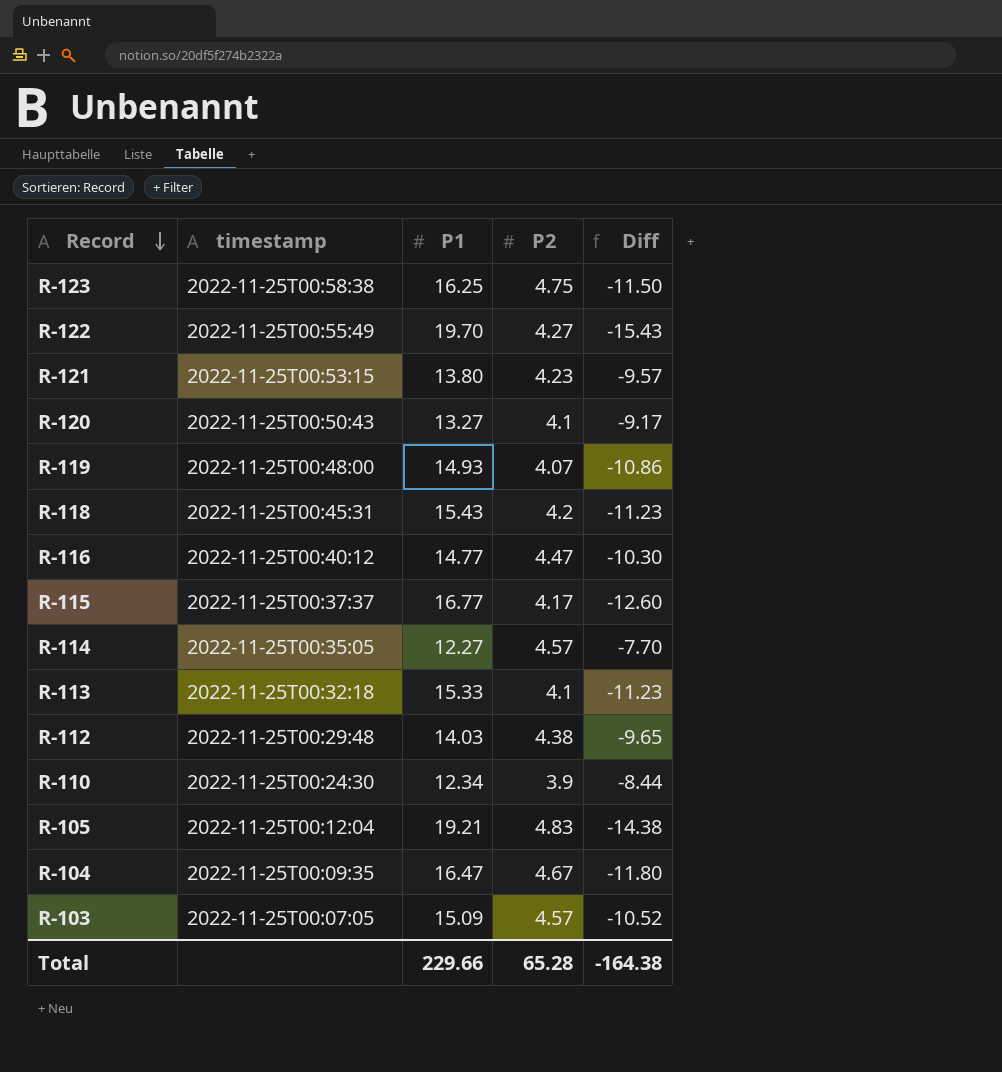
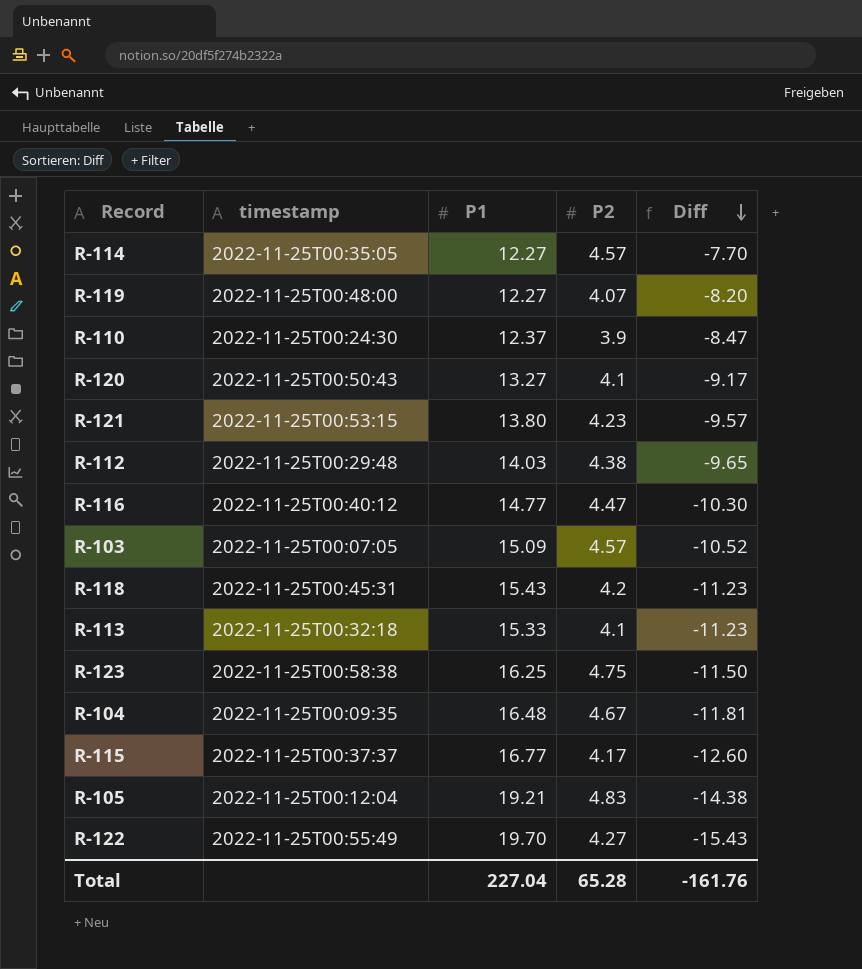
row order: Record descending -> Diff descending
R-119 | P1: 14.93 -> 12.27
R-119 | Diff: -10.86 -> -8.20
R-110 | P1: 12.34 -> 12.37
R-110 | Diff: -8.44 -> -8.47
R-104 | P1: 16.47 -> 16.48
R-104 | Diff: -11.80 -> -11.81
Total | P1: 229.66 -> 227.04
Total | Diff: -164.38 -> -161.76

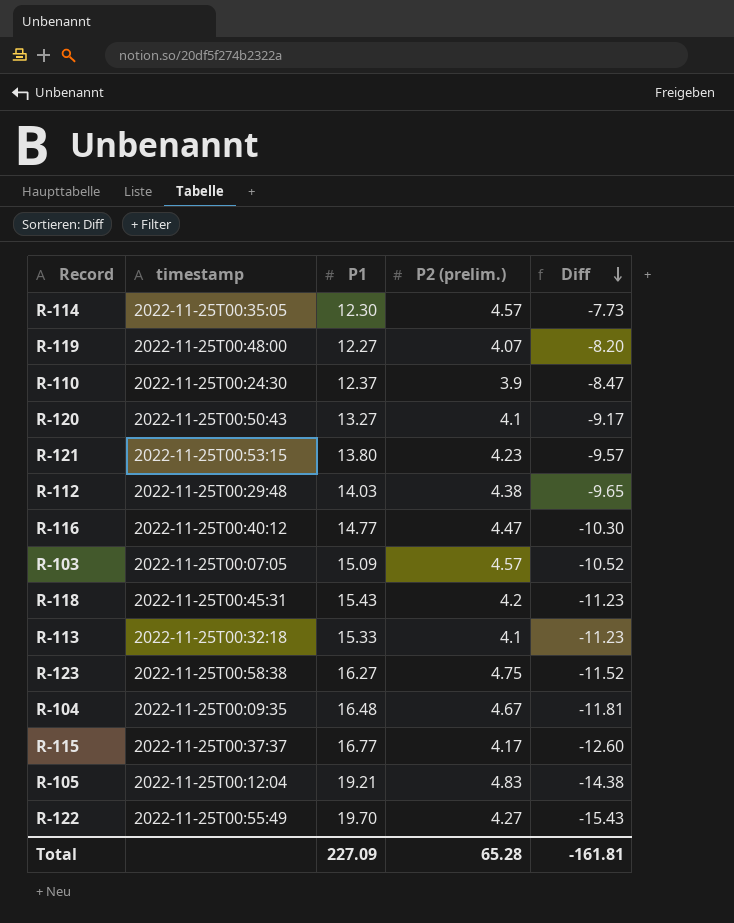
column name: P2 -> P2 (prelim.)
R-114 | P1: 12.27 -> 12.30
R-114 | Diff: -7.70 -> -7.73
R-123 | P1: 16.25 -> 16.27
R-123 | Diff: -11.50 -> -11.52
Total | P1: 227.04 -> 227.09
Total | Diff: -161.76 -> -161.81

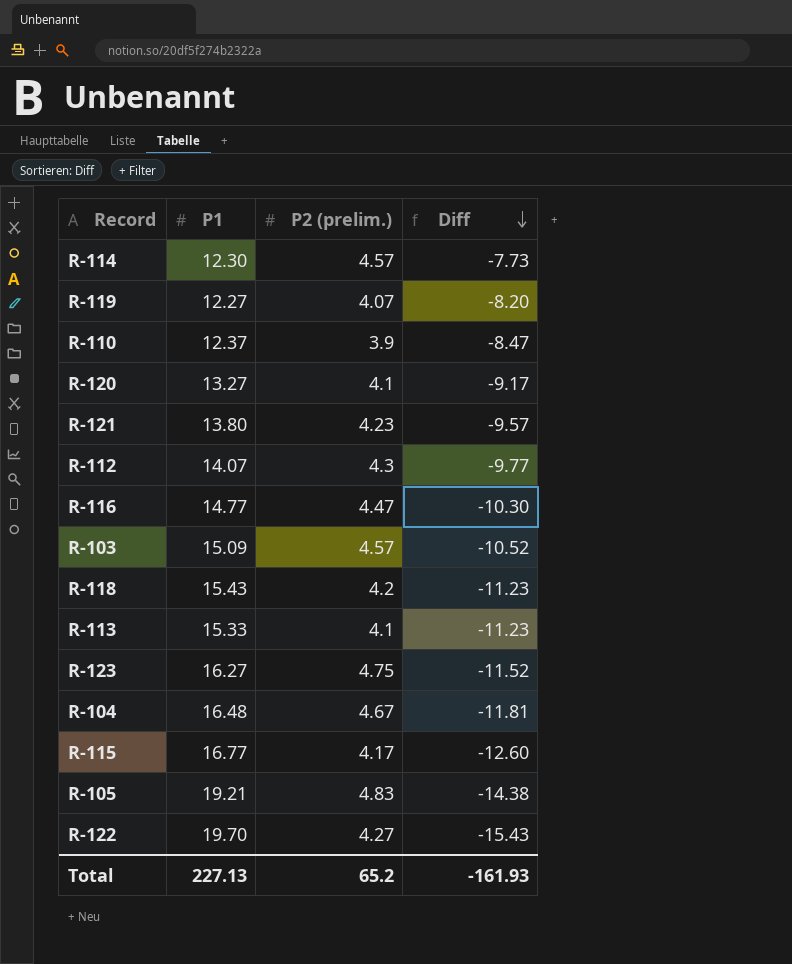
column timestamp | position: 2 -> none
R-112 | P1: 14.03 -> 14.07
R-112 | P2 (prelim.): 4.38 -> 4.3
R-112 | Diff: -9.65 -> -9.77
Total | P1: 227.09 -> 227.13
Total | P2 (prelim.): 65.28 -> 65.2
Total | Diff: -161.81 -> -161.93

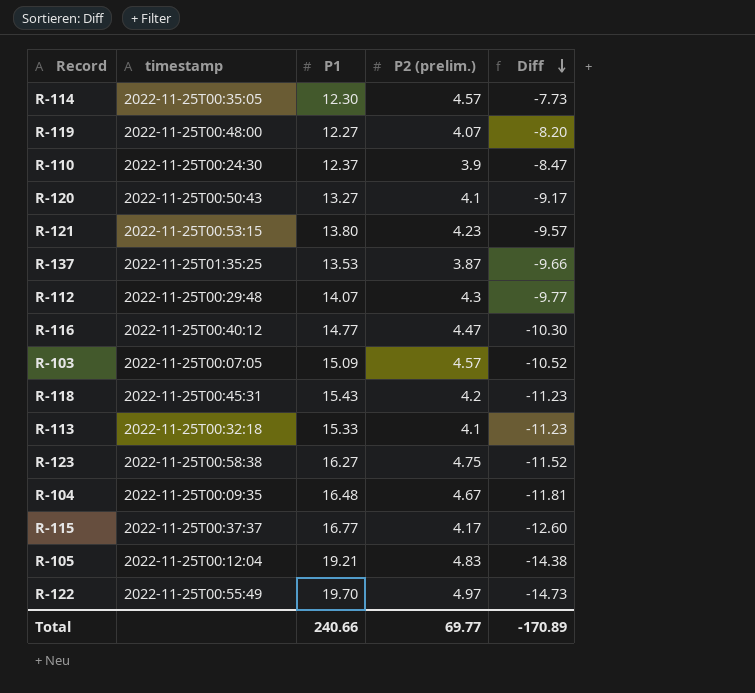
column timestamp | position: none -> 2
row R-137: none -> 2022-11-25T01:35:25 | 13.53 | 3.87 | -9.66
R-122 | P2 (prelim.): 4.27 -> 4.97
R-122 | Diff: -15.43 -> -14.73
Total | P1: 227.13 -> 240.66
Total | P2 (prelim.): 65.2 -> 69.77
Total | Diff: -161.93 -> -170.89

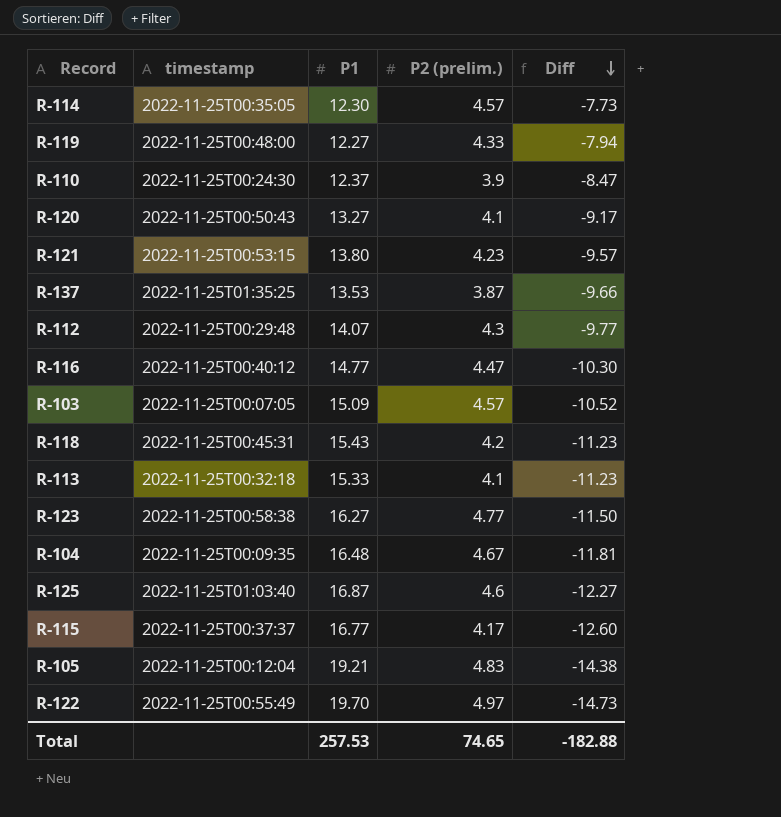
R-119 | P2 (prelim.): 4.07 -> 4.33
R-119 | Diff: -8.20 -> -7.94
R-123 | P2 (prelim.): 4.75 -> 4.77
R-123 | Diff: -11.52 -> -11.50
row R-125: none -> 2022-11-25T01:03:40 | 16.87 | 4.6 | -12.27
Total | P1: 240.66 -> 257.53
Total | P2 (prelim.): 69.77 -> 74.65
Total | Diff: -170.89 -> -182.88

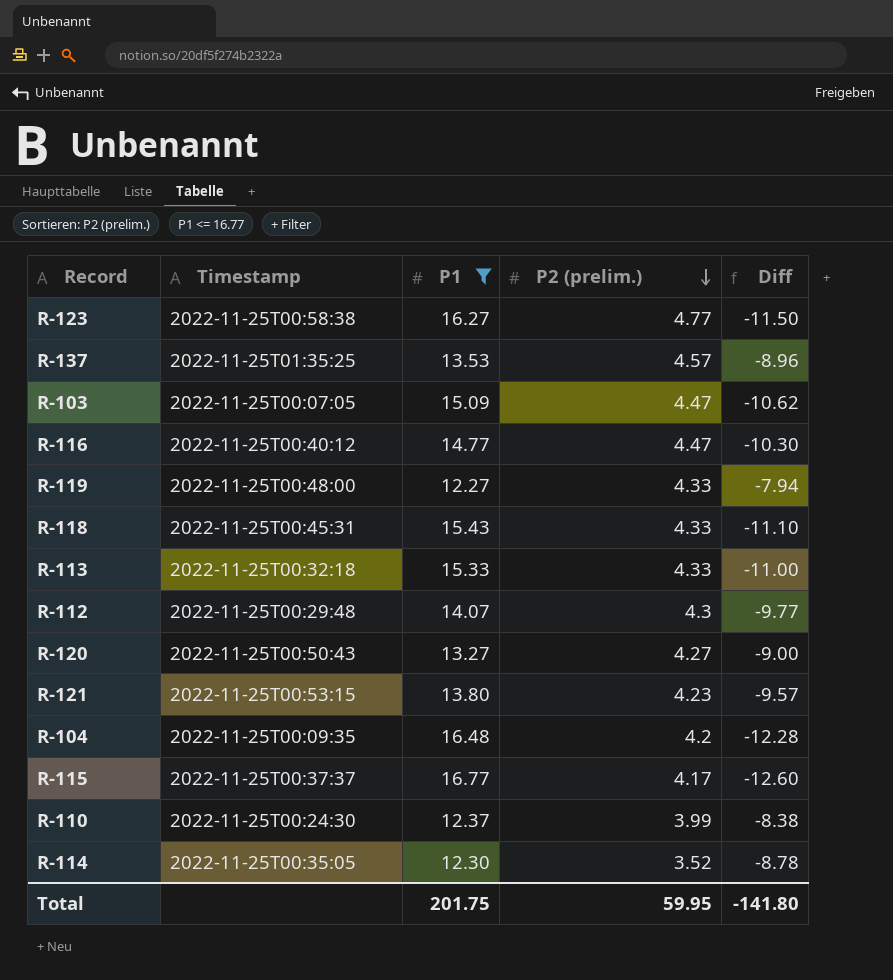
filter: none -> P1 <= 16.77
row order: Diff descending -> P2 (prelim.) descending
column name: timestamp -> Timestamp
R-137 | P2 (prelim.): 3.87 -> 4.57
R-137 | Diff: -9.66 -> -8.96
R-103 | P2 (prelim.): 4.57 -> 4.47
R-103 | Diff: -10.52 -> -10.62
R-118 | P2 (prelim.): 4.2 -> 4.33
R-118 | Diff: -11.23 -> -11.10
R-113 | P2 (prelim.): 4.1 -> 4.33
R-113 | Diff: -11.23 -> -11.00
R-120 | P2 (prelim.): 4.1 -> 4.27
R-120 | Diff: -9.17 -> -9.00
R-104 | P2 (prelim.): 4.67 -> 4.2
R-104 | Diff: -11.81 -> -12.28
R-110 | P2 (prelim.): 3.9 -> 3.99
R-110 | Diff: -8.47 -> -8.38
R-114 | P2 (prelim.): 4.57 -> 3.52
R-114 | Diff: -7.73 -> -8.78
Total | P1: 257.53 -> 201.75
Total | P2 (prelim.): 74.65 -> 59.95
Total | Diff: -182.88 -> -141.80

